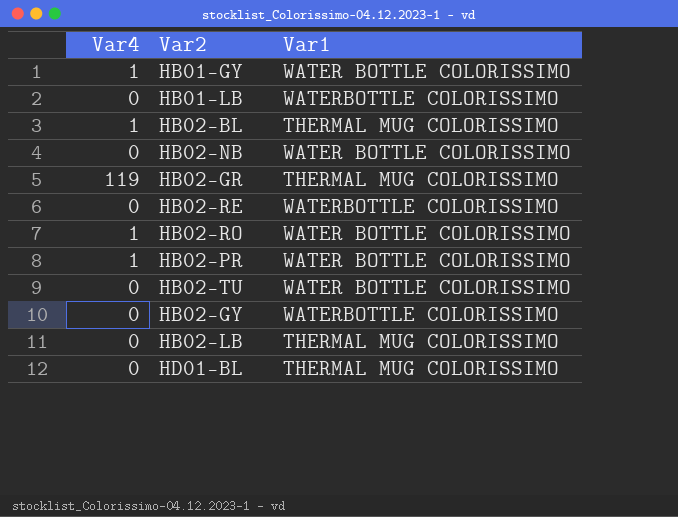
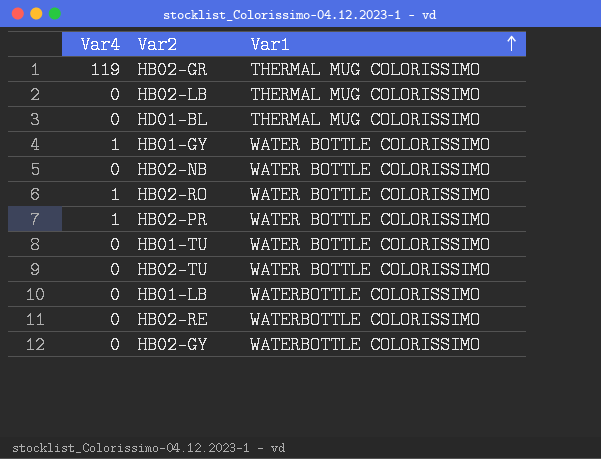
row order: none -> Var1 ascending
row HB02-BL: 1 | THERMAL MUG COLORISSIMO -> none
row HB01-TU: none -> 0 | WATER BOTTLE COLORISSIMO

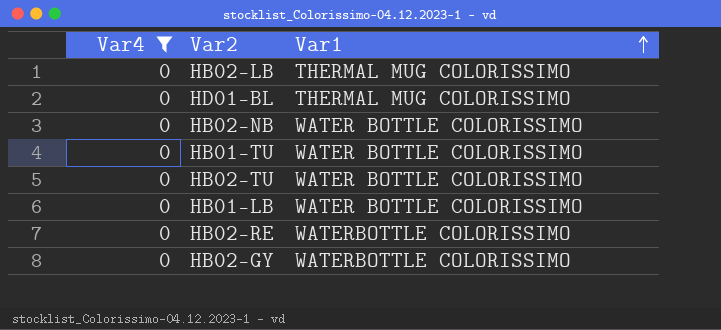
filter: none -> Var4 = 0
HB01-LB | Var1: WATERBOTTLE COLORISSIMO -> WATER BOTTLE COLORISSIMO

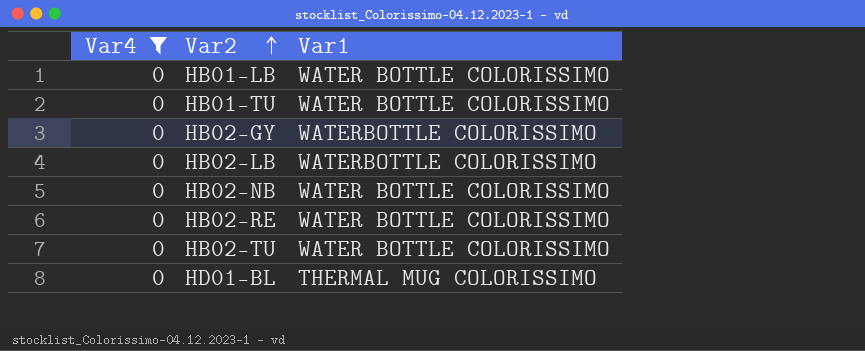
row order: Var1 ascending -> Var2 ascending
HB02-LB | Var1: THERMAL MUG COLORISSIMO -> WATERBOTTLE COLORISSIMO
HB02-RE | Var1: WATERBOTTLE COLORISSIMO -> WATER BOTTLE COLORISSIMO

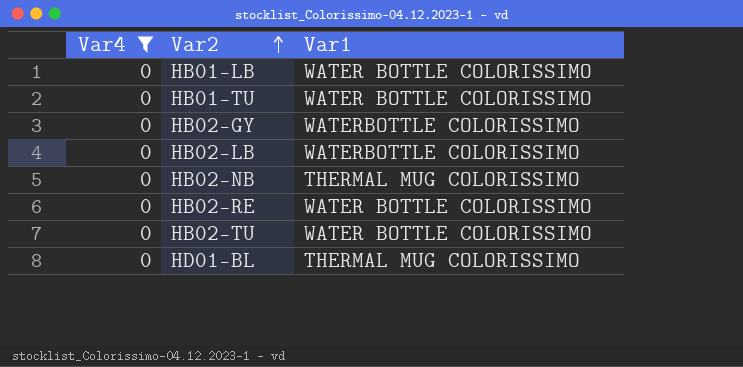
HB02-NB | Var1: WATER BOTTLE COLORISSIMO -> THERMAL MUG COLORISSIMO

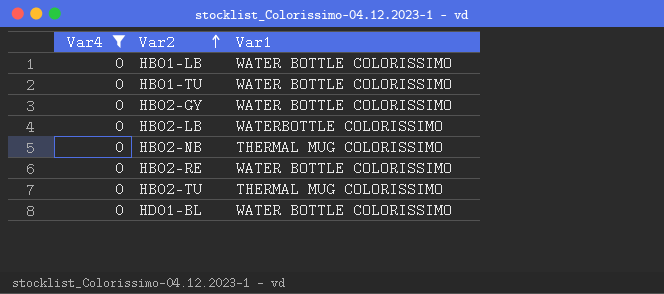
HB02-GY | Var1: WATERBOTTLE COLORISSIMO -> WATER BOTTLE COLORISSIMO
HB02-TU | Var1: WATER BOTTLE COLORISSIMO -> THERMAL MUG COLORISSIMO
HD01-BL | Var1: THERMAL MUG COLORISSIMO -> WATER BOTTLE COLORISSIMO

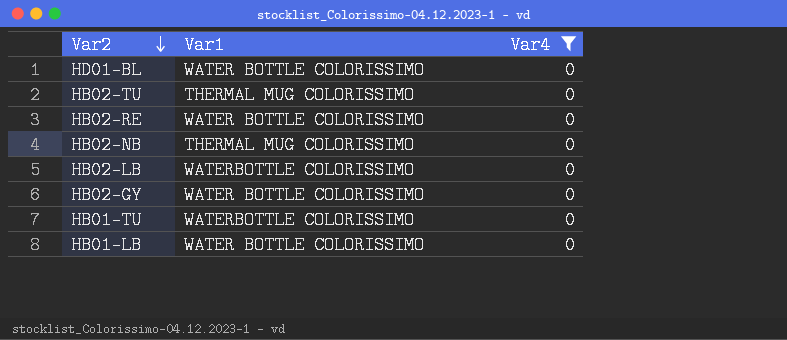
row order: Var2 ascending -> Var2 descending
column Var4 | position: 1 -> 3
HB01-TU | Var1: WATER BOTTLE COLORISSIMO -> WATERBOTTLE COLORISSIMO

